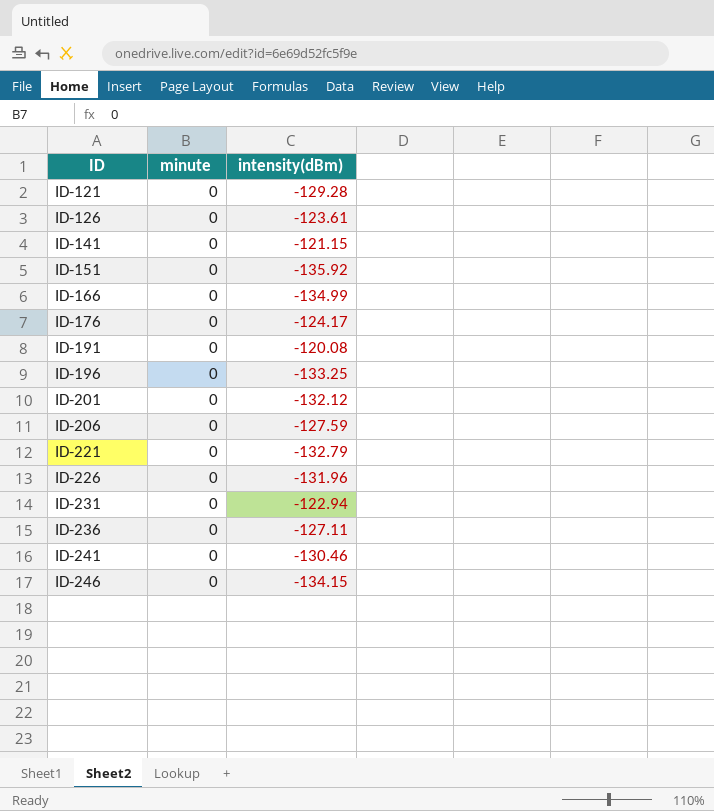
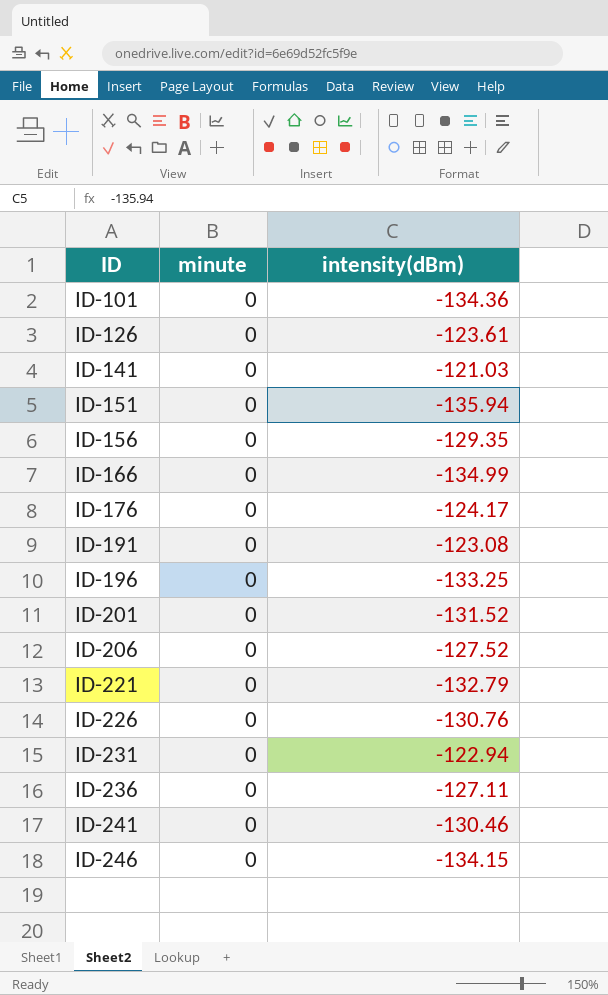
row ID-121: 0 | -129.28 -> none
row ID-101: none -> 0 | -134.36
ID-141 | intensity(dBm): -121.15 -> -121.03
ID-151 | intensity(dBm): -135.92 -> -135.94
row ID-156: none -> 0 | -129.35
ID-191 | intensity(dBm): -120.08 -> -123.08
ID-201 | intensity(dBm): -132.12 -> -131.52
ID-206 | intensity(dBm): -127.59 -> -127.52
ID-226 | intensity(dBm): -131.96 -> -130.76

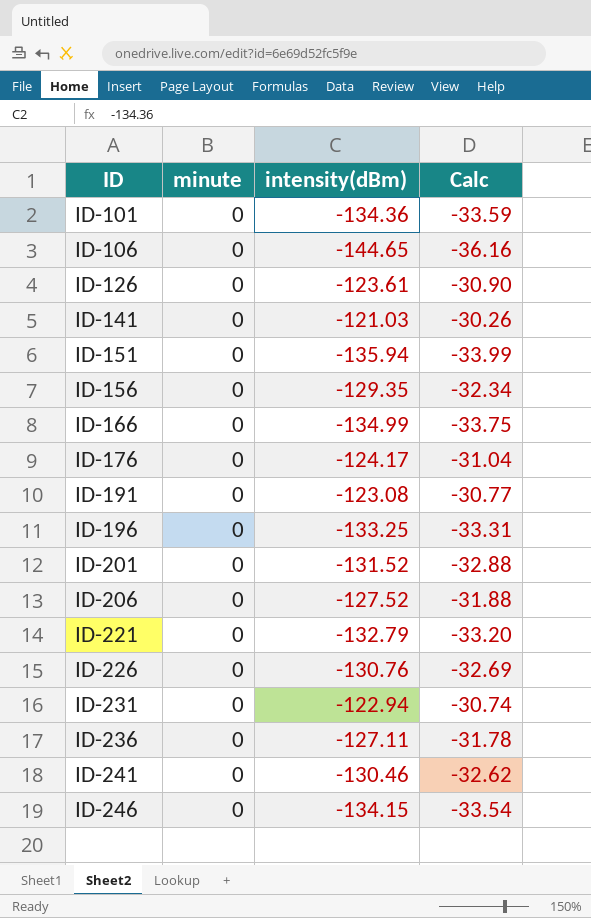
column Calc | formula: none -> [intensity(dBm)] * 0.25
row ID-106: none -> 0 | -144.65 | -36.16

